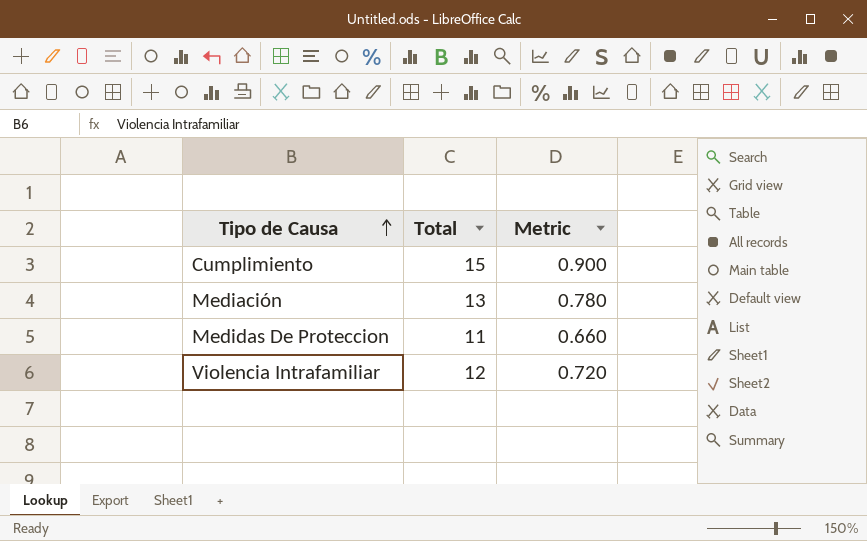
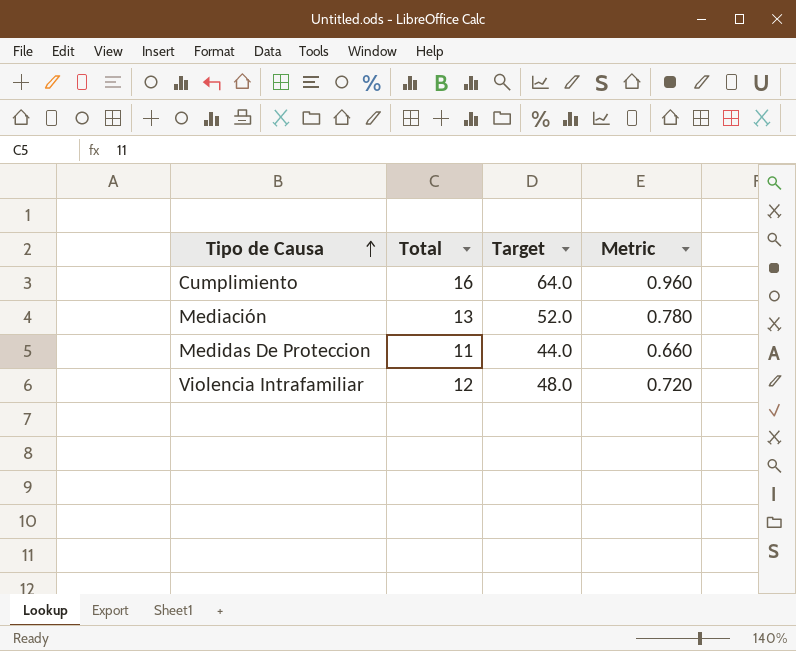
column Target | formula: none -> [Total] * 4
Cumplimiento | Total: 15 -> 16
Cumplimiento | Metric: 0.900 -> 0.960

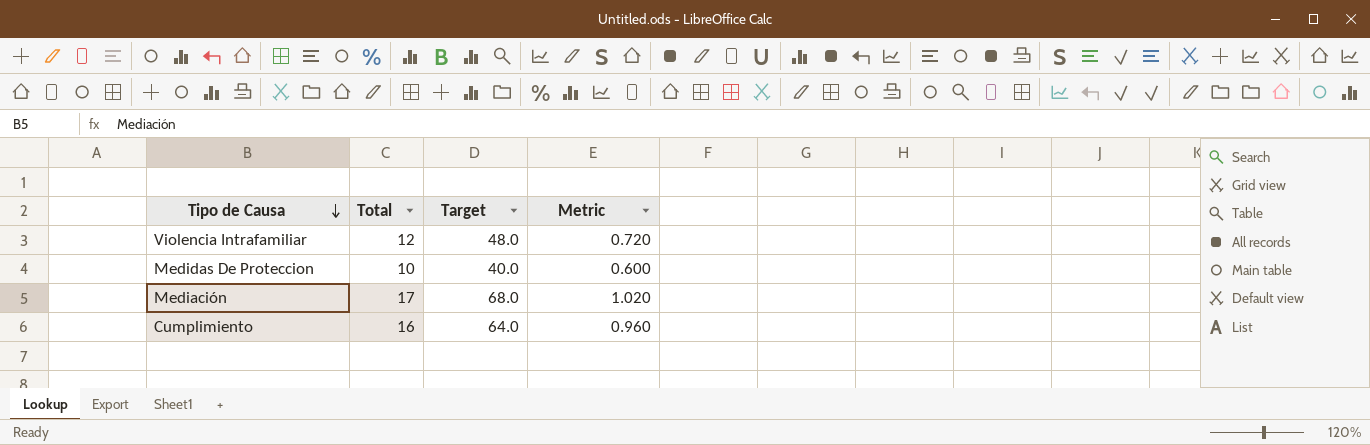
row order: Tipo de Causa ascending -> Tipo de Causa descending
Medidas De Proteccion | Total: 11 -> 10
Medidas De Proteccion | Target: 44.0 -> 40.0
Medidas De Proteccion | Metric: 0.660 -> 0.600
Mediación | Total: 13 -> 17
Mediación | Target: 52.0 -> 68.0
Mediación | Metric: 0.780 -> 1.020

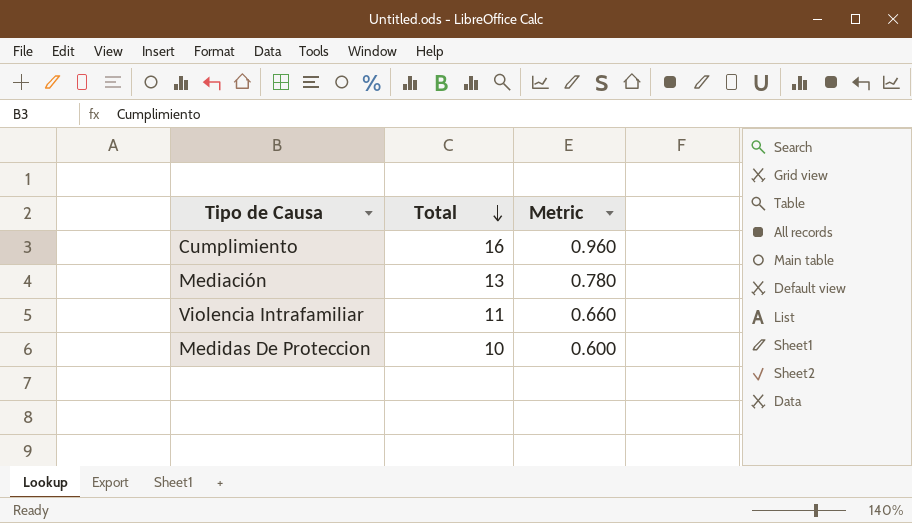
row order: Tipo de Causa descending -> Total descending
column Target | formula: [Total] * 4 -> none
Mediación | Total: 17 -> 13
Mediación | Metric: 1.020 -> 0.780
Violencia Intrafamiliar | Total: 12 -> 11
Violencia Intrafamiliar | Metric: 0.720 -> 0.660

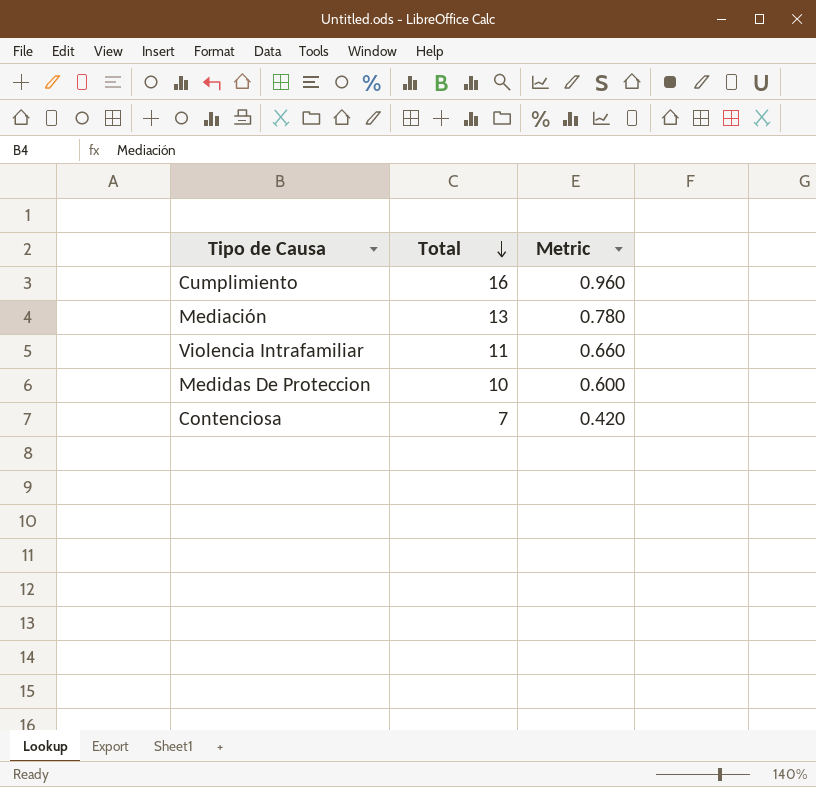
row Contenciosa: none -> 7 | 0.420

